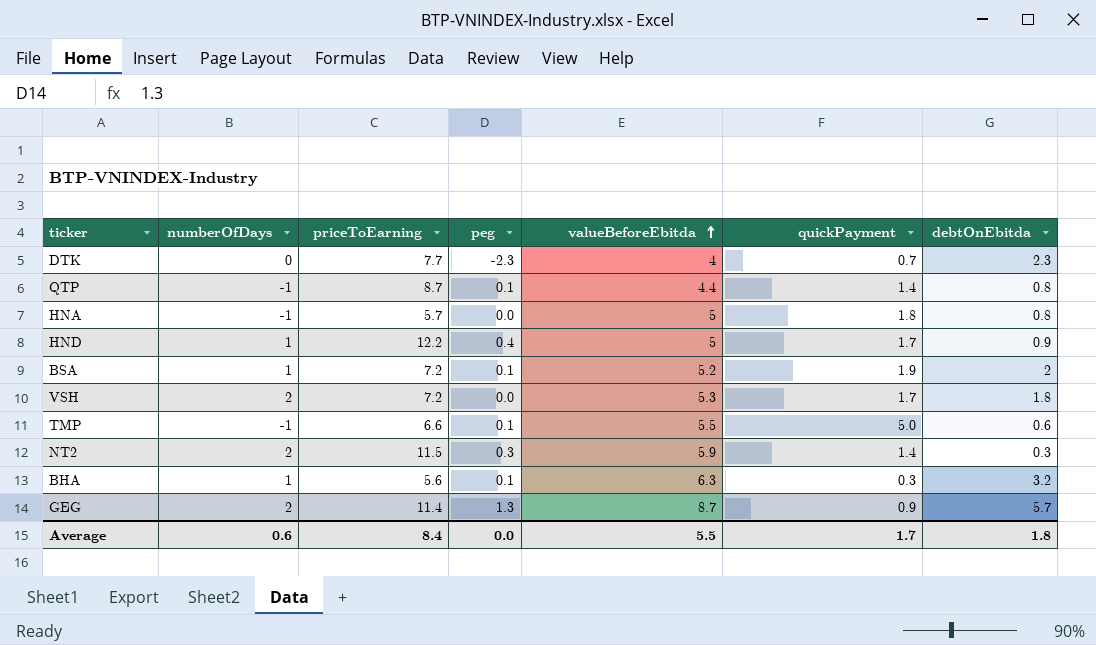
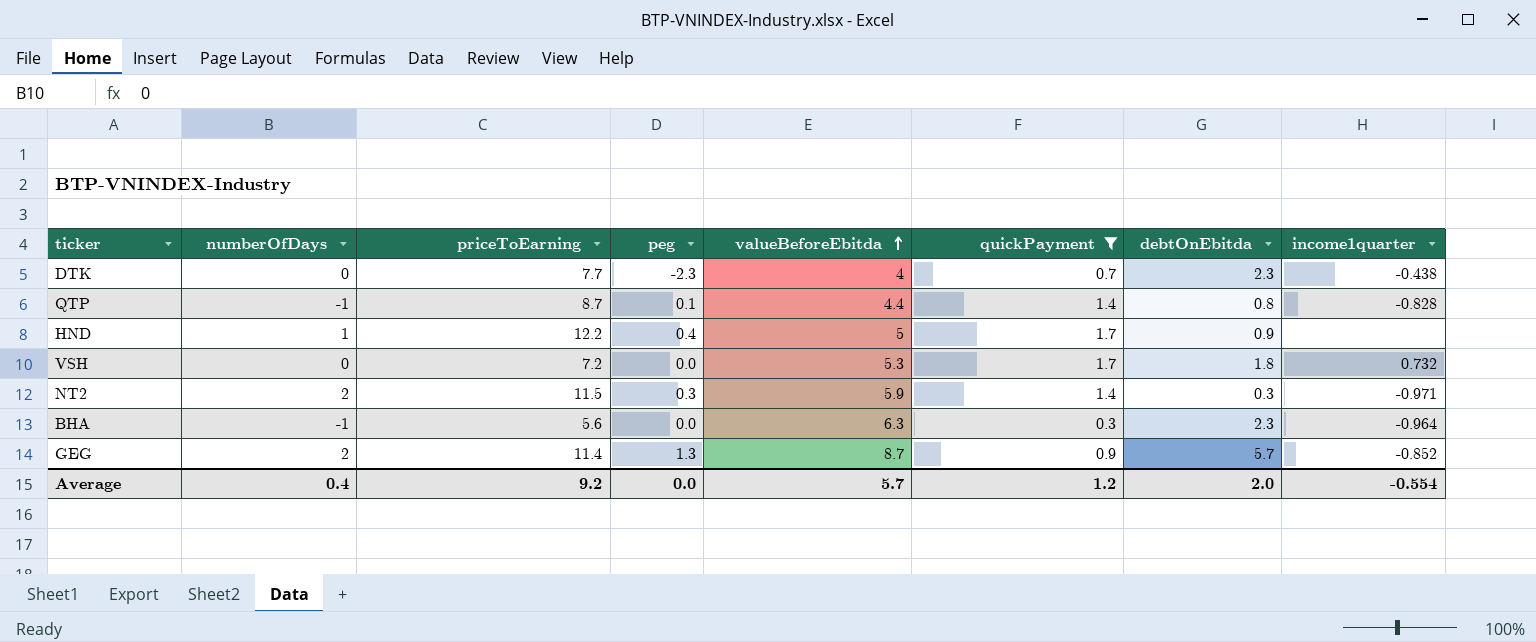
filter: none -> quickPayment <= 1.7
column income1quarter | position: none -> 8
VSH | numberOfDays: 2 -> 0
BHA | numberOfDays: 1 -> -1
BHA | peg: 0.1 -> 0.0
BHA | debtOnEbitda: 3.2 -> 2.3
Average | numberOfDays: 0.6 -> 0.4
Average | priceToEarning: 8.4 -> 9.2
Average | valueBeforeEbitda: 5.5 -> 5.7
Average | quickPayment: 1.7 -> 1.2
Average | debtOnEbitda: 1.8 -> 2.0

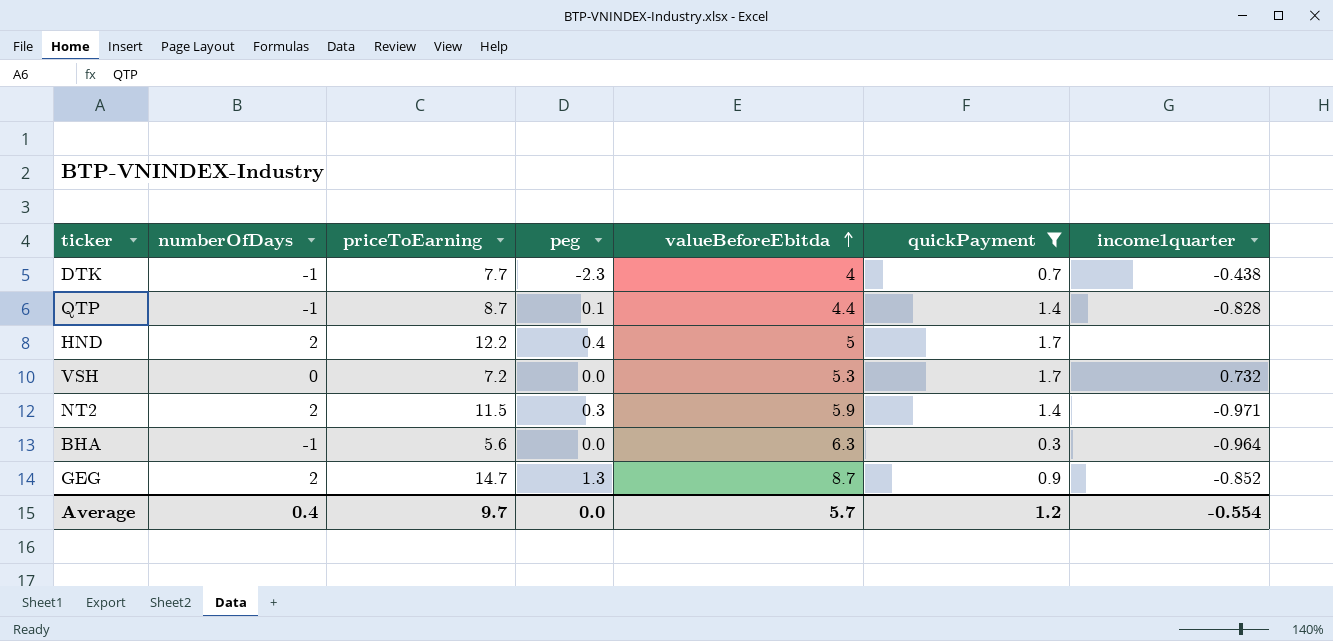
column debtOnEbitda | position: 7 -> none
DTK | numberOfDays: 0 -> -1
HND | numberOfDays: 1 -> 2
GEG | priceToEarning: 11.4 -> 14.7
Average | priceToEarning: 9.2 -> 9.7

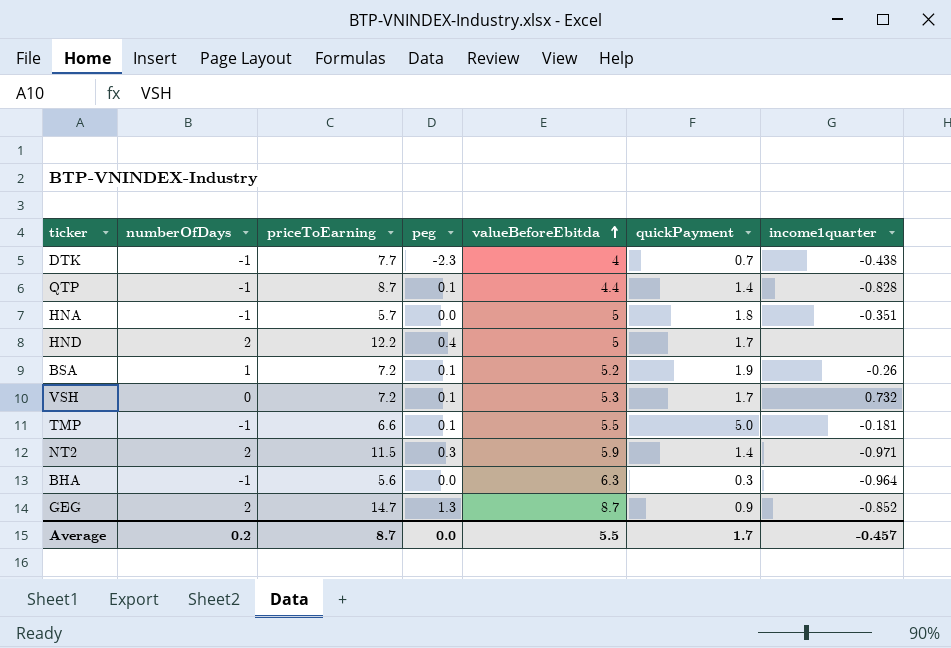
filter: quickPayment <= 1.7 -> none
VSH | peg: 0.0 -> 0.1
Average | numberOfDays: 0.4 -> 0.2
Average | priceToEarning: 9.7 -> 8.7
Average | valueBeforeEbitda: 5.7 -> 5.5
Average | quickPayment: 1.2 -> 1.7
Average | income1quarter: -0.554 -> -0.457

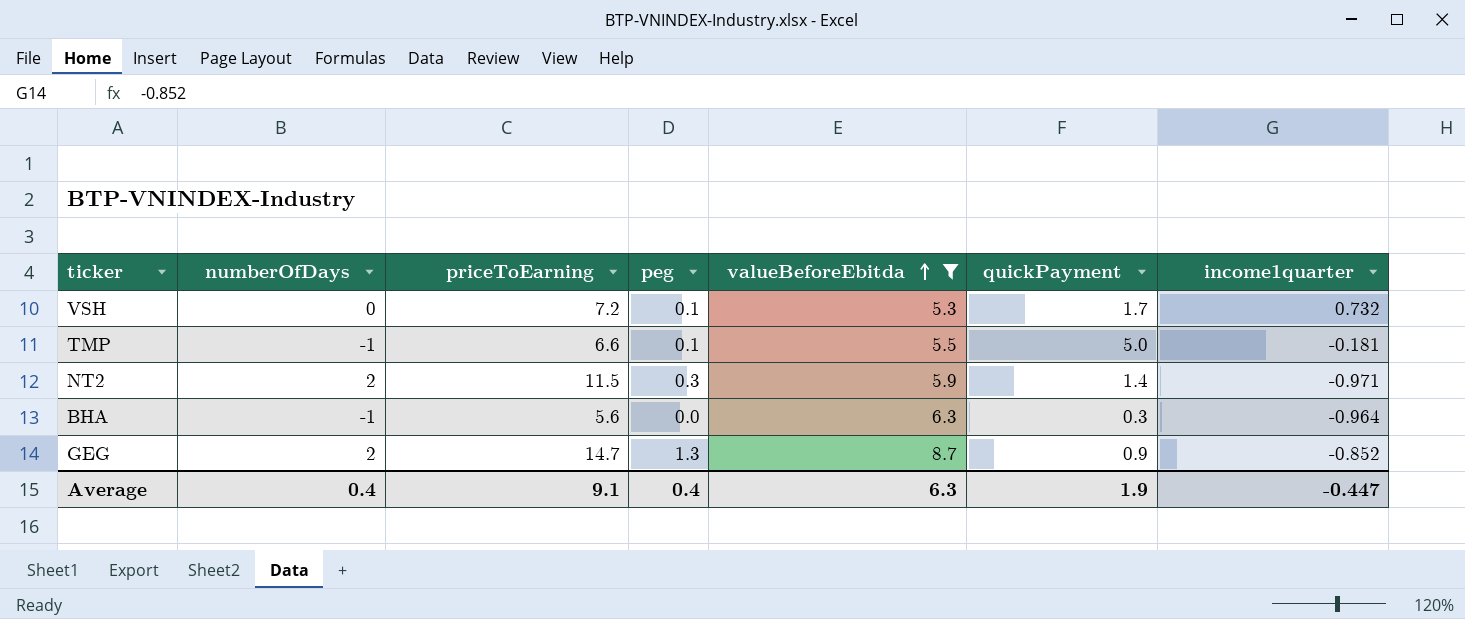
filter: none -> valueBeforeEbitda >= 5.3
Average | numberOfDays: 0.2 -> 0.4
Average | priceToEarning: 8.7 -> 9.1
Average | peg: 0.0 -> 0.4
Average | valueBeforeEbitda: 5.5 -> 6.3
Average | quickPayment: 1.7 -> 1.9
Average | income1quarter: -0.457 -> -0.447

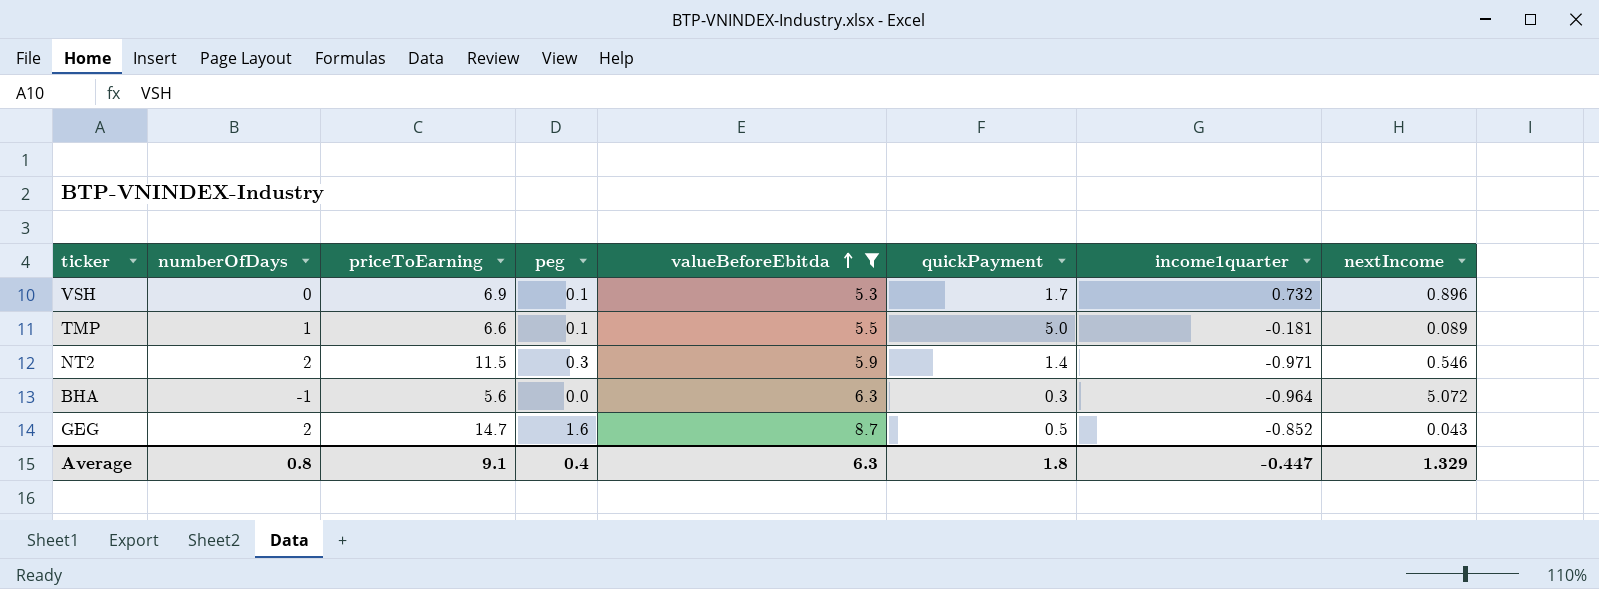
column nextIncome | position: none -> 8
VSH | priceToEarning: 7.2 -> 6.9
TMP | numberOfDays: -1 -> 1
GEG | peg: 1.3 -> 1.6
GEG | quickPayment: 0.9 -> 0.5
Average | numberOfDays: 0.4 -> 0.8
Average | quickPayment: 1.9 -> 1.8

